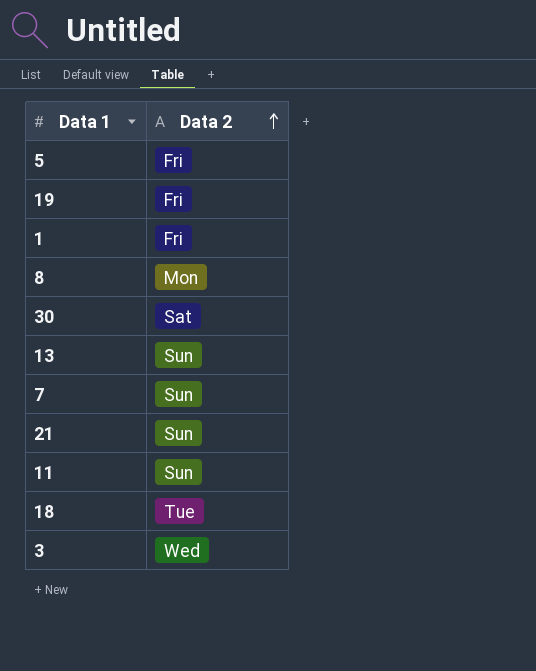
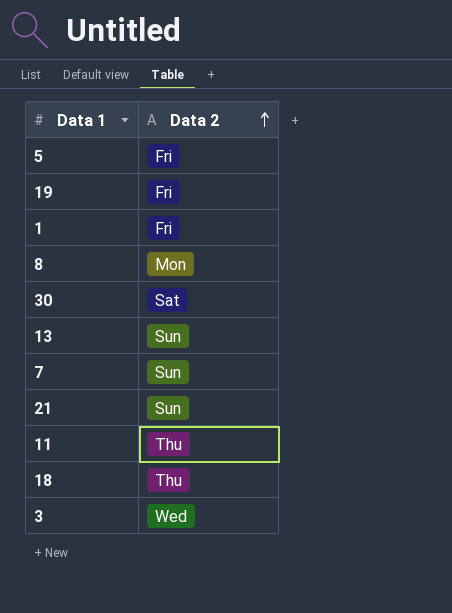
11 | Data 2: Sun -> Thu
18 | Data 2: Tue -> Thu

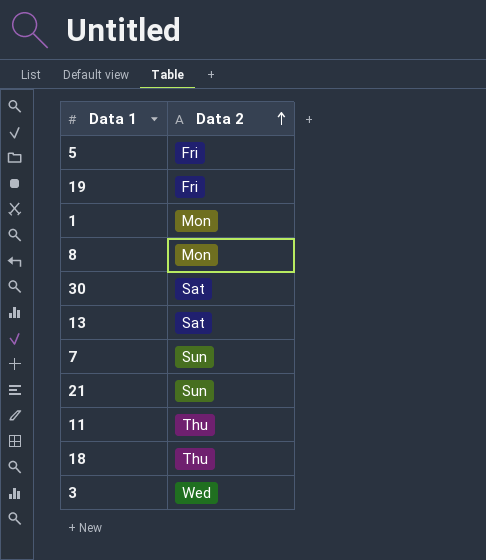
1 | Data 2: Fri -> Mon
13 | Data 2: Sun -> Sat

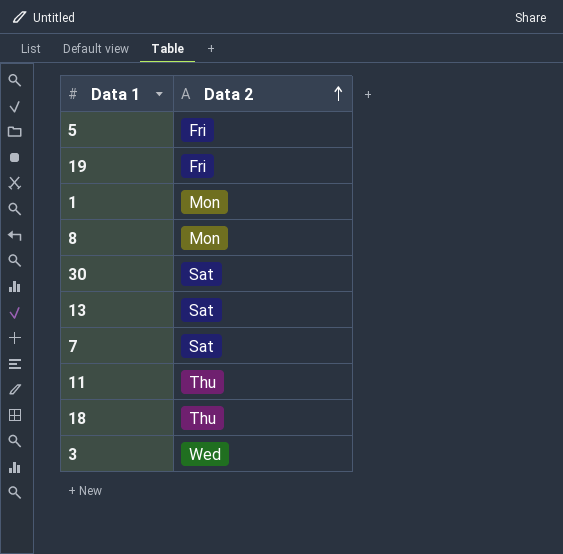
row 21: Sun -> none
7 | Data 2: Sun -> Sat

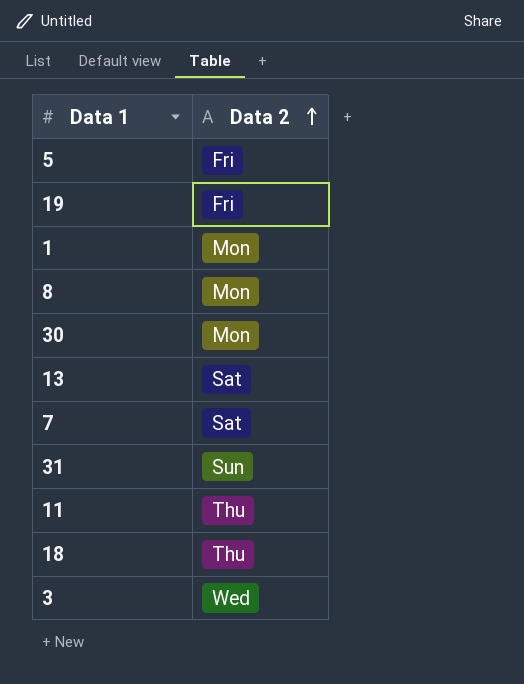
30 | Data 2: Sat -> Mon
row 31: none -> Sun

